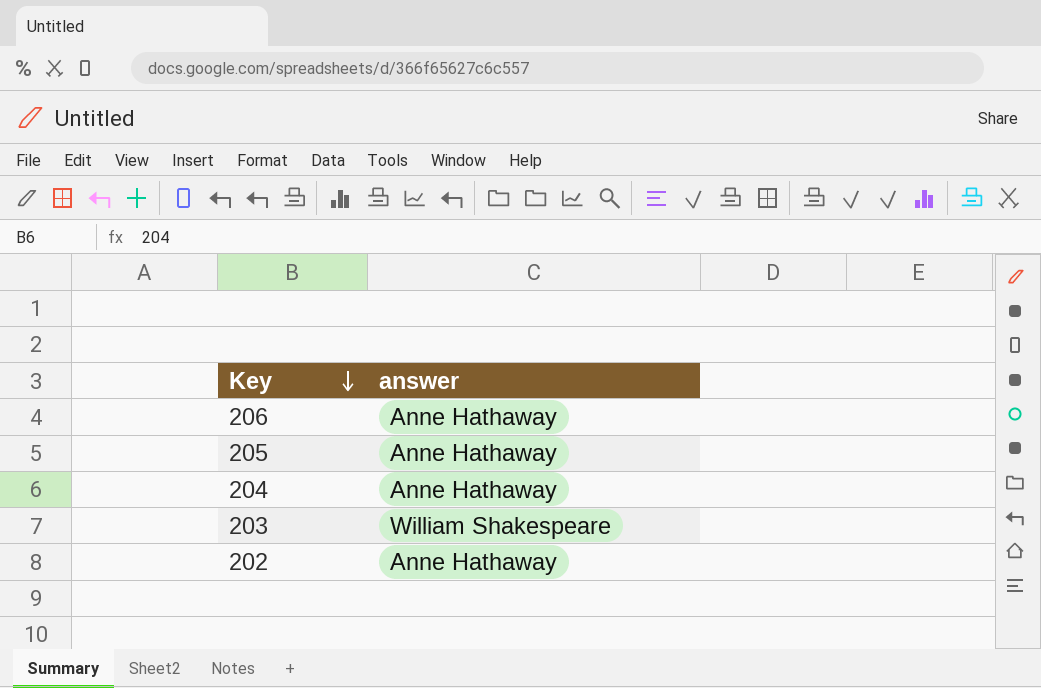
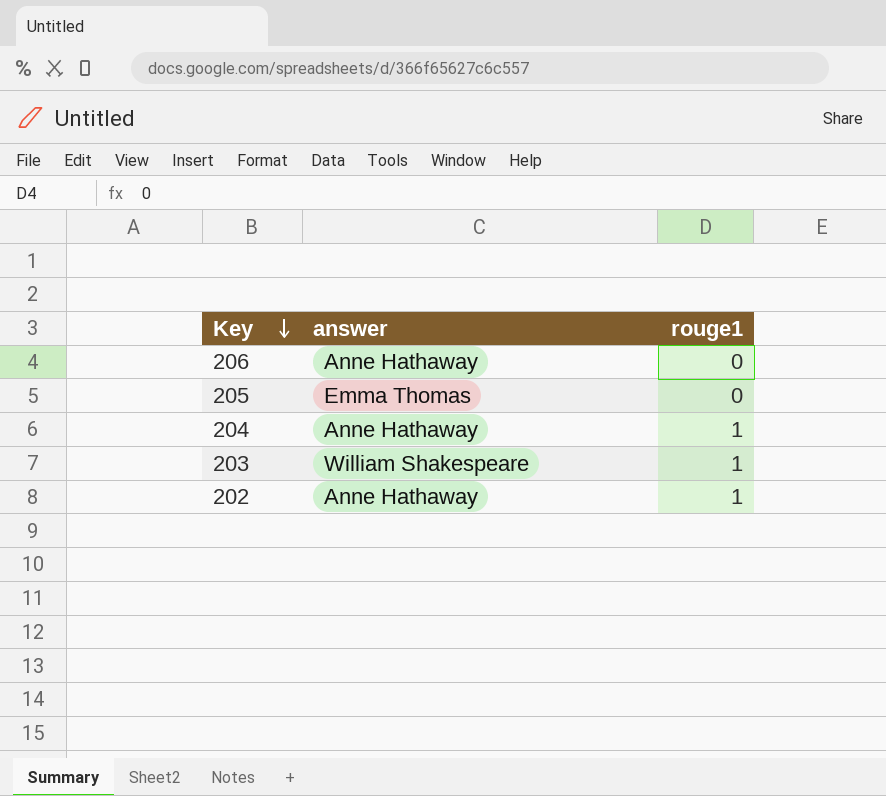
column rouge1 | position: none -> 3
205 | answer: Anne Hathaway -> Emma Thomas

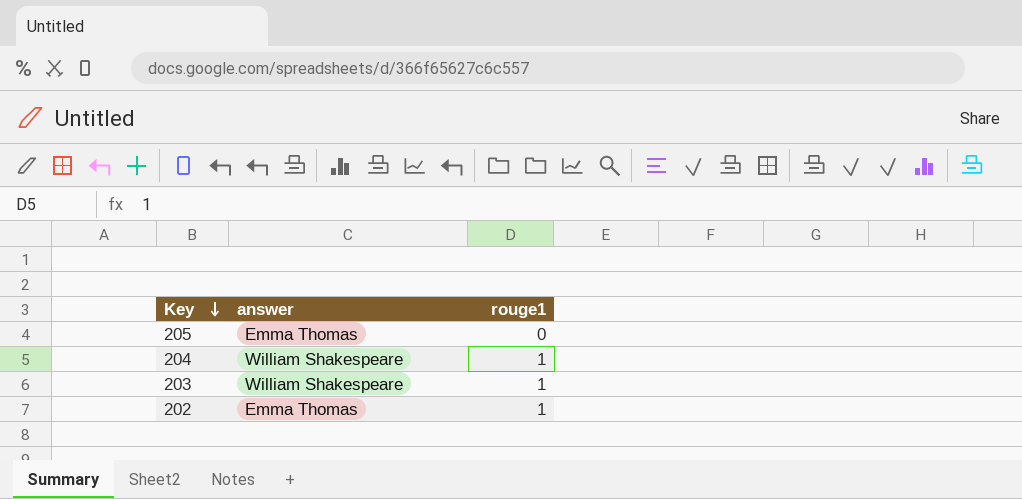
row 206: Anne Hathaway | 0 -> none
204 | answer: Anne Hathaway -> William Shakespeare
202 | answer: Anne Hathaway -> Emma Thomas

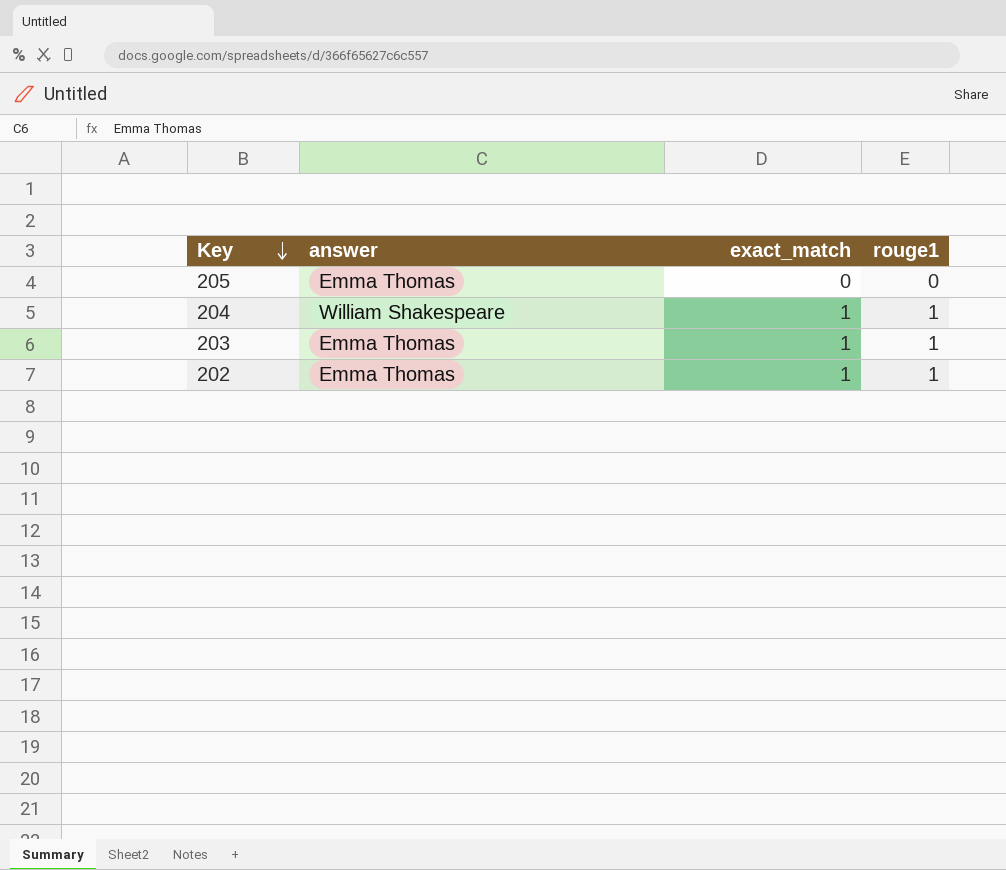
column exact_match | position: none -> 3
203 | answer: William Shakespeare -> Emma Thomas

